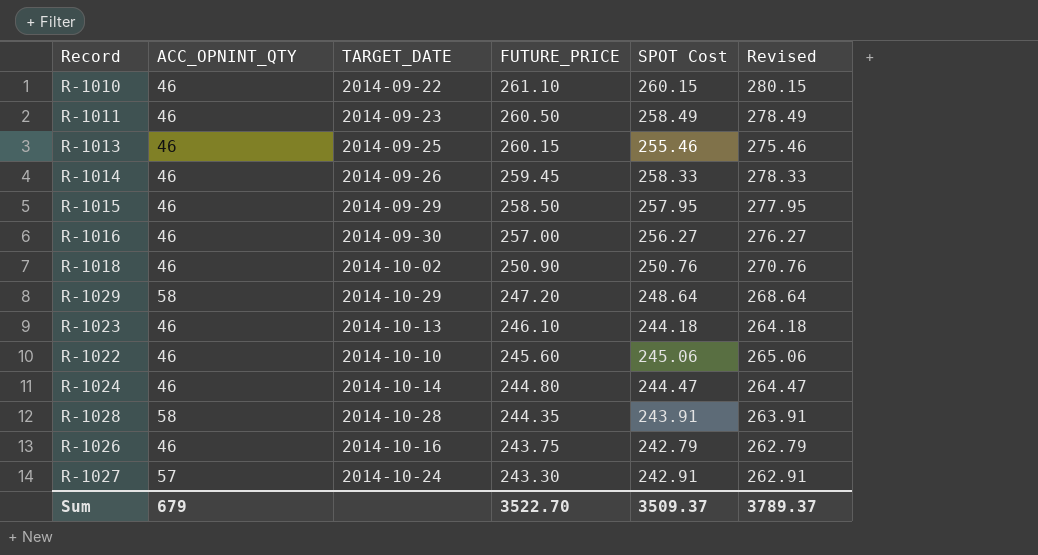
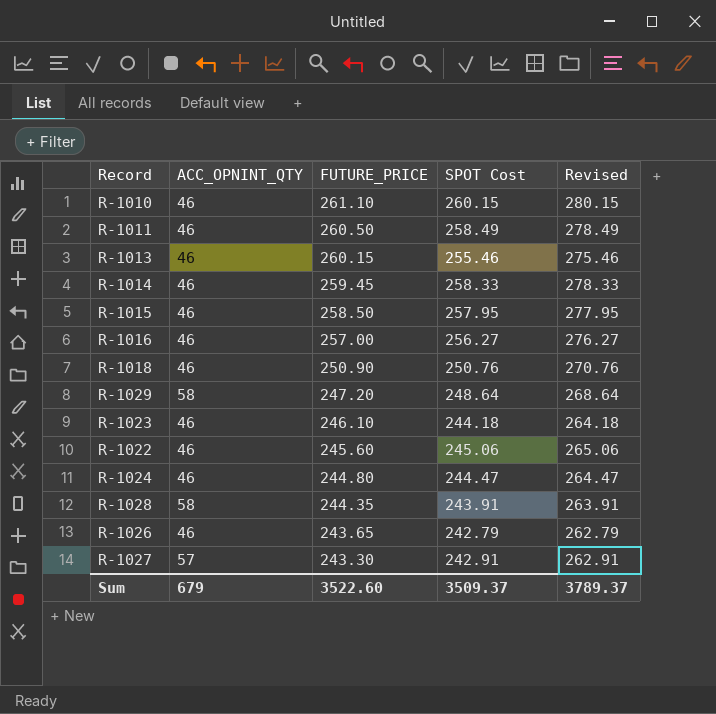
column TARGET_DATE | position: 3 -> none
R-1026 | FUTURE_PRICE: 243.75 -> 243.65
Sum | FUTURE_PRICE: 3522.70 -> 3522.60

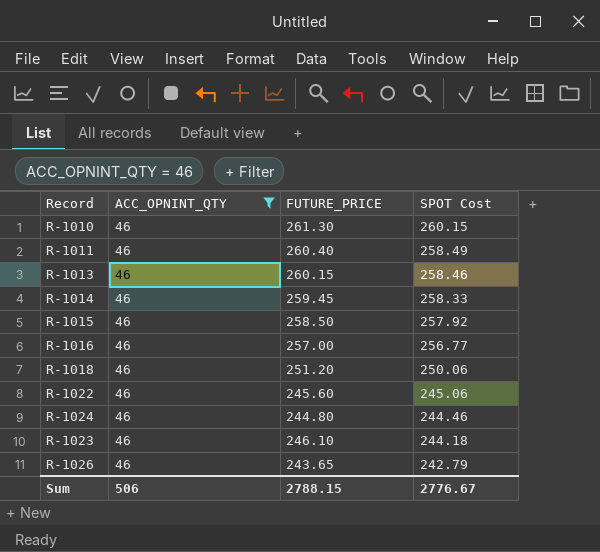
filter: none -> ACC_OPNINT_QTY = 46
row order: FUTURE_PRICE descending -> SPOT Cost descending
column Revised | formula: [SPOT Cost] + 20 -> none
R-1010 | FUTURE_PRICE: 261.10 -> 261.30
R-1011 | FUTURE_PRICE: 260.50 -> 260.40
R-1013 | SPOT Cost: 255.46 -> 258.46
R-1015 | SPOT Cost: 257.95 -> 257.92
R-1016 | SPOT Cost: 256.27 -> 256.77
R-1018 | FUTURE_PRICE: 250.90 -> 251.20
R-1018 | SPOT Cost: 250.76 -> 250.06
R-1024 | SPOT Cost: 244.47 -> 244.46
Sum | ACC_OPNINT_QTY: 679 -> 506
Sum | FUTURE_PRICE: 3522.60 -> 2788.15
Sum | SPOT Cost: 3509.37 -> 2776.67

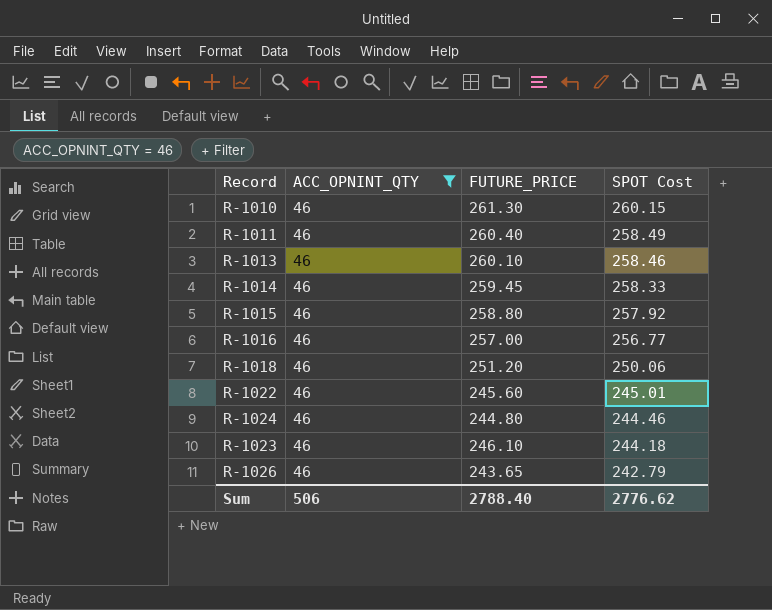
R-1013 | FUTURE_PRICE: 260.15 -> 260.10
R-1015 | FUTURE_PRICE: 258.50 -> 258.80
R-1022 | SPOT Cost: 245.06 -> 245.01
Sum | FUTURE_PRICE: 2788.15 -> 2788.40
Sum | SPOT Cost: 2776.67 -> 2776.62

